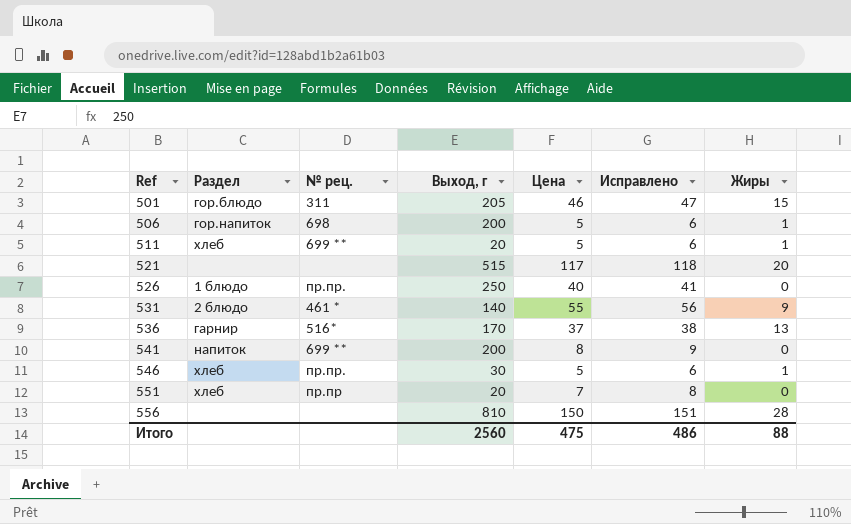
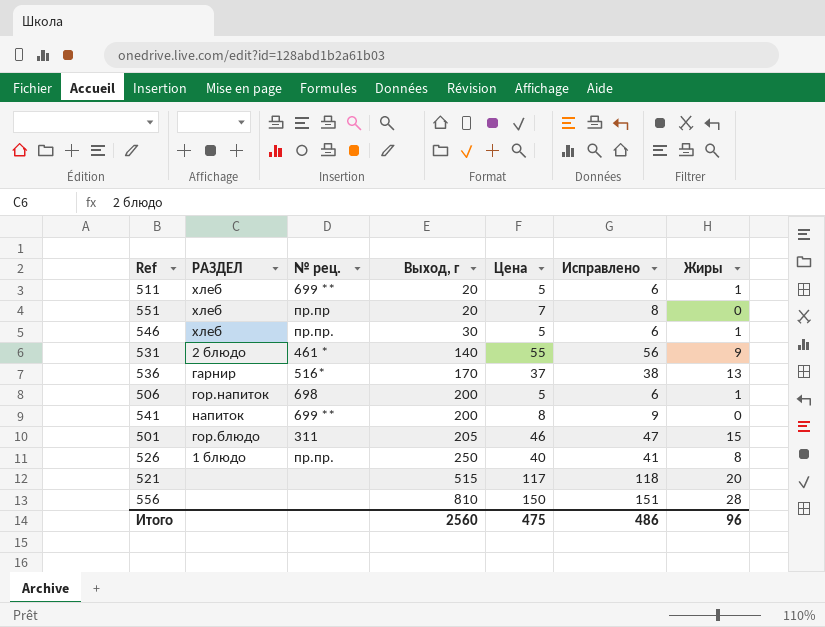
row order: Ref ascending -> Выход, г ascending
column name: Раздел -> РАЗДЕЛ
526 | Жиры: 0 -> 8
Итого | Жиры: 88 -> 96

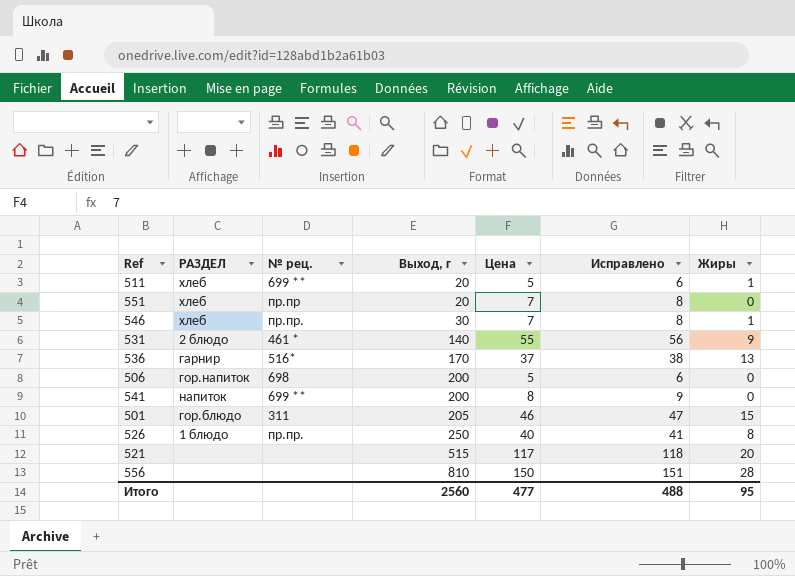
546 | Цена: 5 -> 7
546 | Исправлено: 6 -> 8
506 | Жиры: 1 -> 0
Итого | Цена: 475 -> 477
Итого | Исправлено: 486 -> 488
Итого | Жиры: 96 -> 95

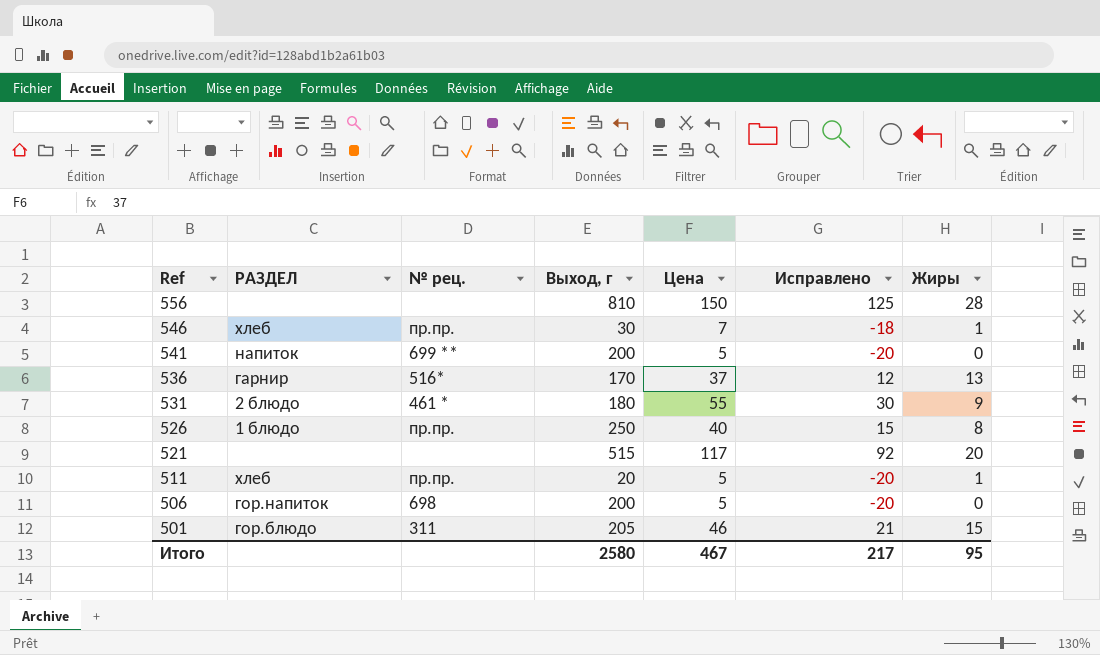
row order: Выход, г ascending -> Ref descending
column Исправлено | formula: [Цена] + 1 -> [Цена] - 25
row 551: хлеб | пр.пр | 20 | 7 | 8 | 0 -> none
541 | Цена: 8 -> 5
531 | Выход, г: 140 -> 180
511 | № рец.: 699 ** -> пр.пр.
Итого | Выход, г: 2560 -> 2580
Итого | Цена: 477 -> 467
Итого | Исправлено: 488 -> 217

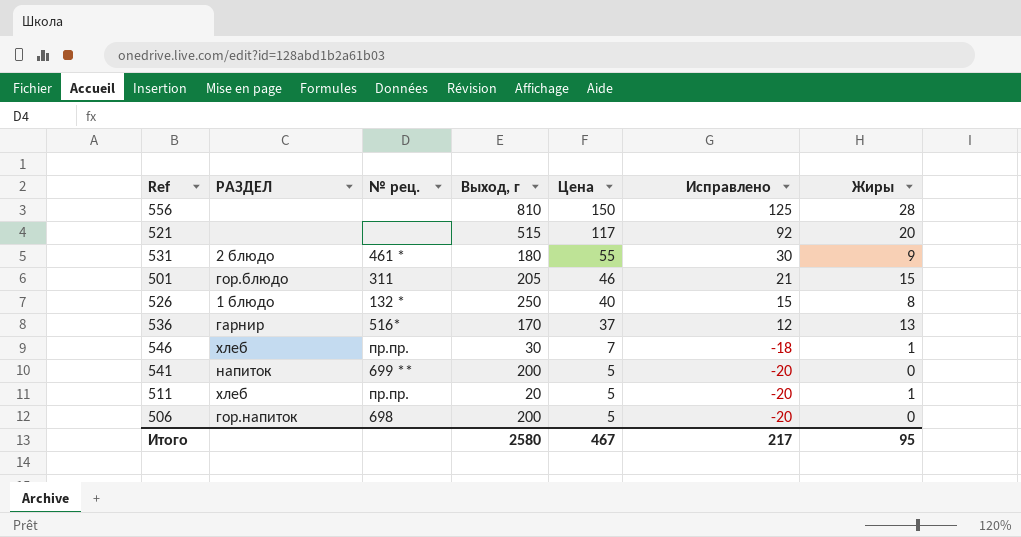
row order: Ref descending -> Цена descending
526 | № рец.: пр.пр. -> 132 *

